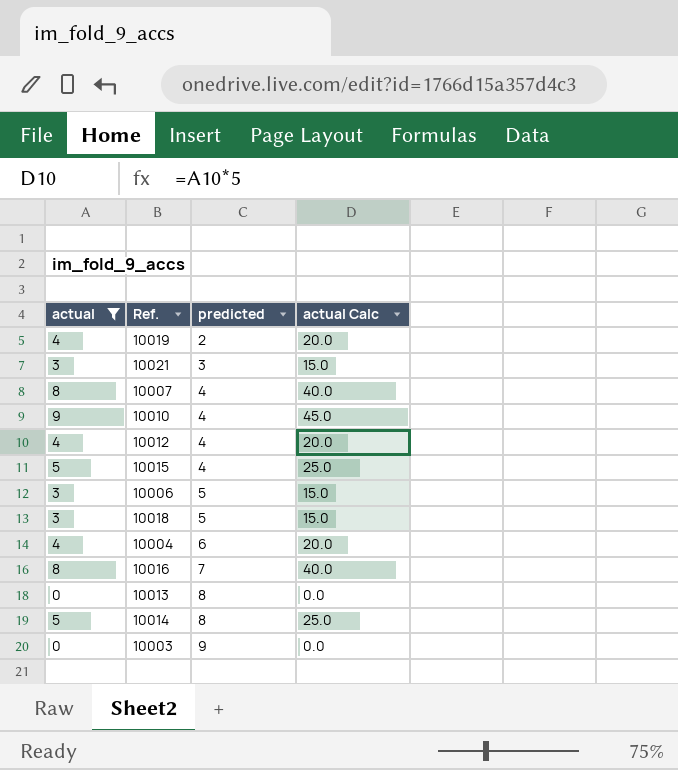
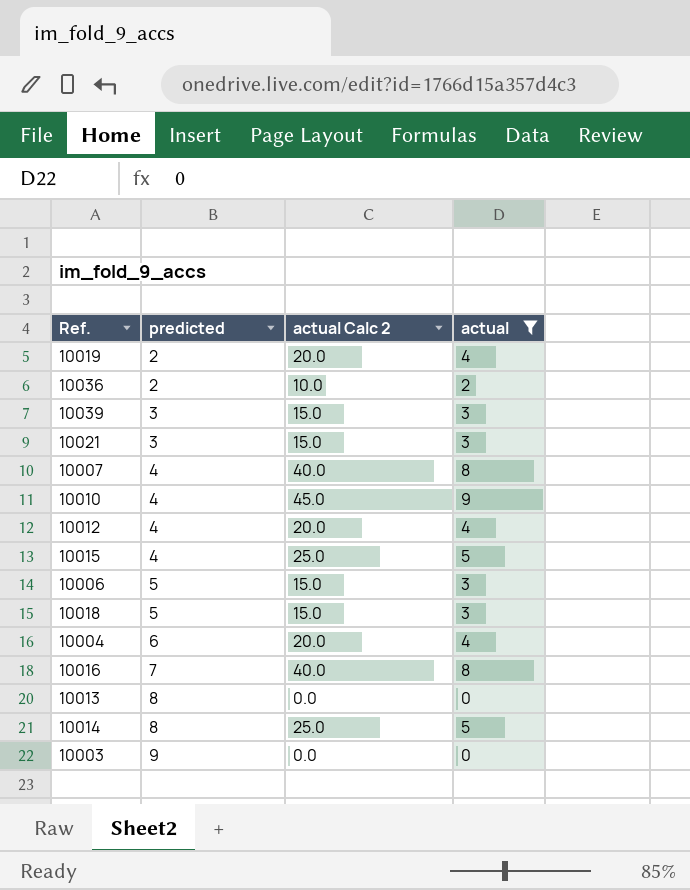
column name: actual Calc -> actual Calc 2
column actual | position: 1 -> 4
row 10036: none -> 2 | 10.0 | 2
row 10039: none -> 3 | 15.0 | 3

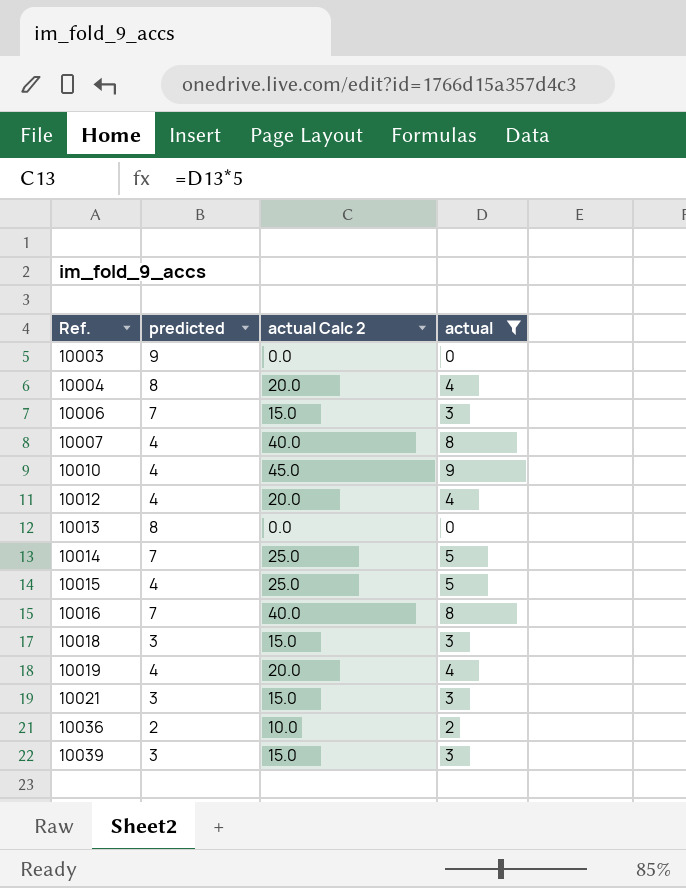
row order: predicted ascending -> Ref. ascending
10004 | predicted: 6 -> 8
10006 | predicted: 5 -> 7
10014 | predicted: 8 -> 7
10018 | predicted: 5 -> 3
10019 | predicted: 2 -> 4

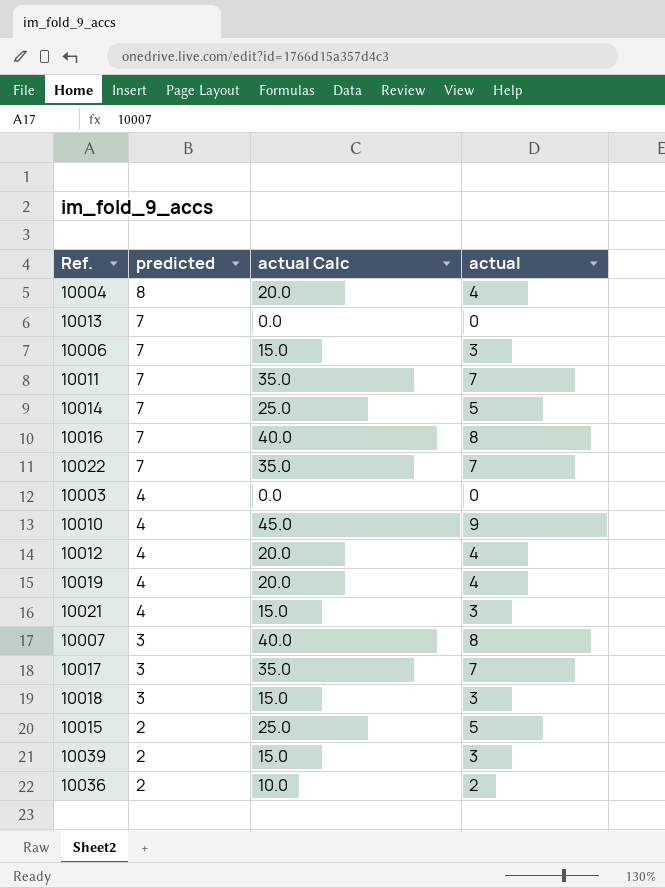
filter: actual != 7 -> none
row order: Ref. ascending -> predicted descending
column name: actual Calc 2 -> actual Calc
10013 | predicted: 8 -> 7
10003 | predicted: 9 -> 4
10021 | predicted: 3 -> 4
10007 | predicted: 4 -> 3
10015 | predicted: 4 -> 2
10039 | predicted: 3 -> 2

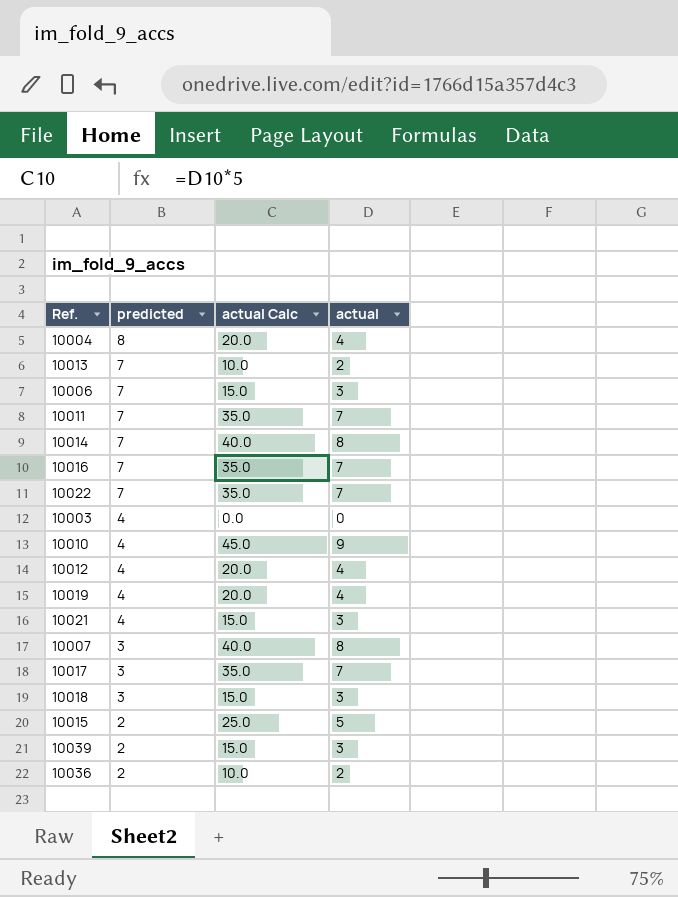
10013 | actual Calc: 0.0 -> 10.0
10013 | actual: 0 -> 2
10014 | actual Calc: 25.0 -> 40.0
10014 | actual: 5 -> 8
10016 | actual Calc: 40.0 -> 35.0
10016 | actual: 8 -> 7

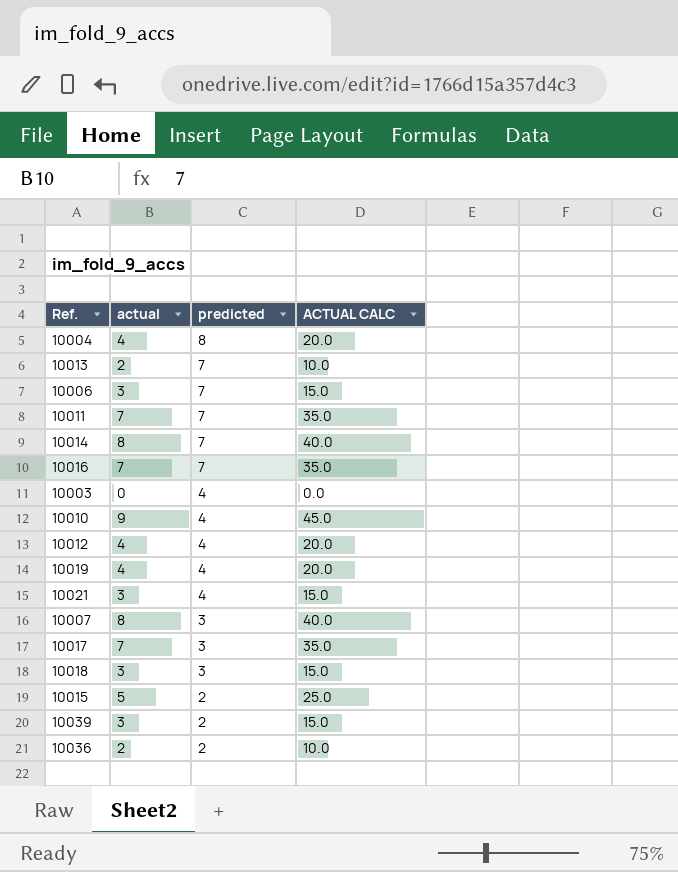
column actual | position: 4 -> 2
column name: actual Calc -> ACTUAL CALC
row 10022: 7 | 35.0 | 7 -> none

